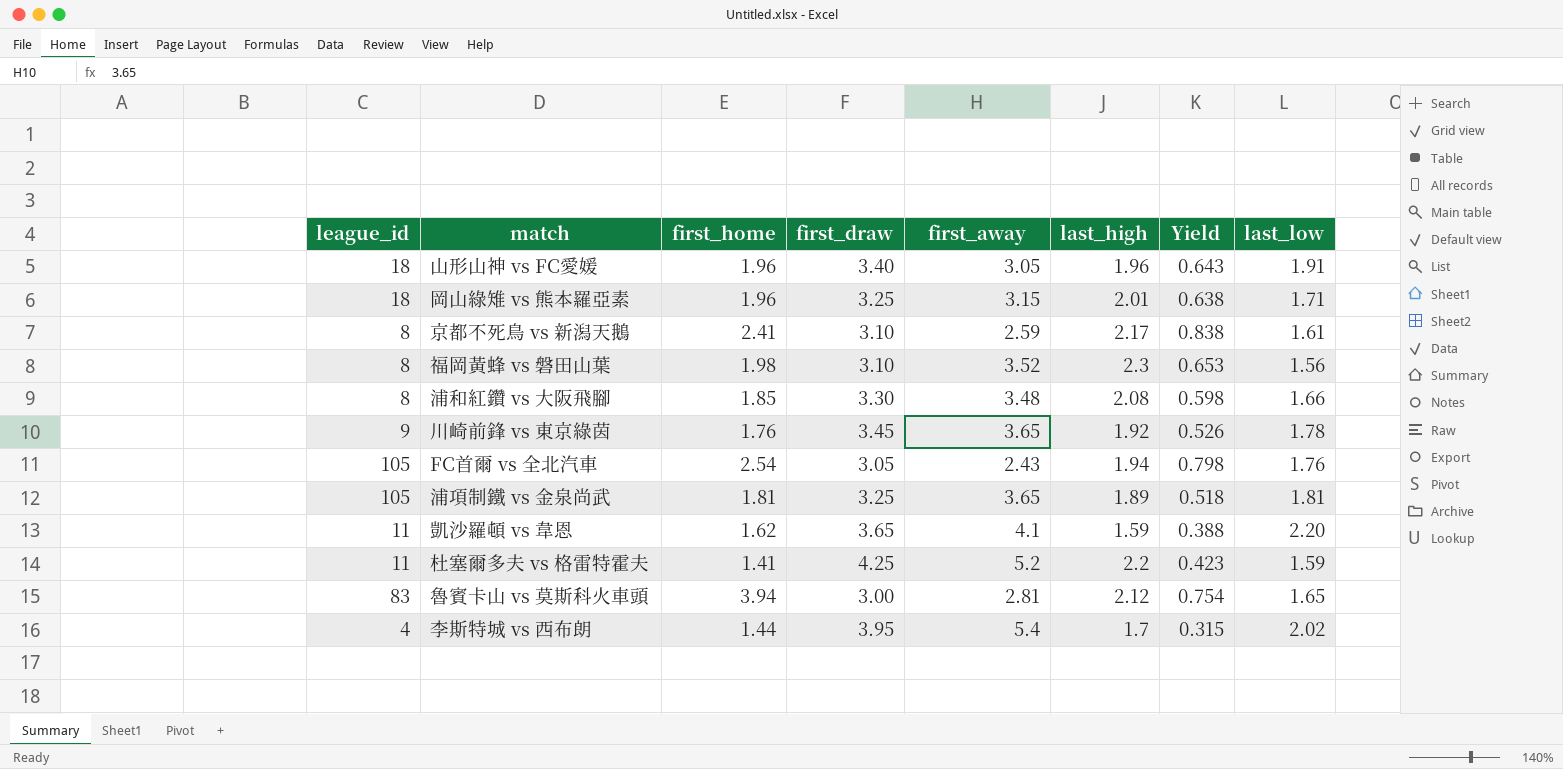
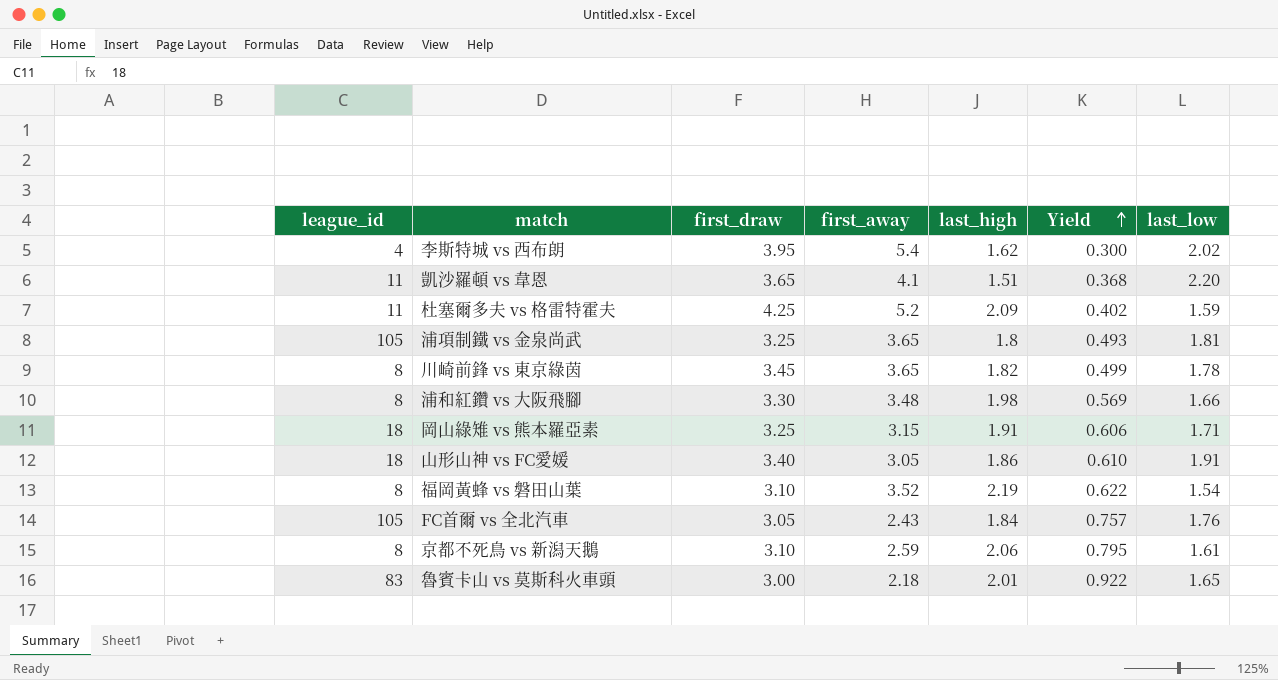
row order: none -> Yield ascending
column first_home | position: 3 -> none
李斯特城 vs 西布朗 | last_high: 1.7 -> 1.62
李斯特城 vs 西布朗 | Yield: 0.315 -> 0.300
凱沙羅頓 vs 韋恩 | last_high: 1.59 -> 1.51
凱沙羅頓 vs 韋恩 | Yield: 0.388 -> 0.368
杜塞爾多夫 vs 格雷特霍夫 | last_high: 2.2 -> 2.09
杜塞爾多夫 vs 格雷特霍夫 | Yield: 0.423 -> 0.402
浦項制鐵 vs 金泉尚武 | last_high: 1.89 -> 1.8
浦項制鐵 vs 金泉尚武 | Yield: 0.518 -> 0.493
川崎前鋒 vs 東京綠茵 | league_id: 9 -> 8
川崎前鋒 vs 東京綠茵 | last_high: 1.92 -> 1.82
川崎前鋒 vs 東京綠茵 | Yield: 0.526 -> 0.499
浦和紅鑽 vs 大阪飛腳 | last_high: 2.08 -> 1.98
浦和紅鑽 vs 大阪飛腳 | Yield: 0.598 -> 0.569
岡山綠雉 vs 熊本羅亞素 | last_high: 2.01 -> 1.91
岡山綠雉 vs 熊本羅亞素 | Yield: 0.638 -> 0.606
山形山神 vs FC愛媛 | last_high: 1.96 -> 1.86
山形山神 vs FC愛媛 | Yield: 0.643 -> 0.610
福岡黃蜂 vs 磐田山葉 | last_high: 2.3 -> 2.19
福岡黃蜂 vs 磐田山葉 | Yield: 0.653 -> 0.622
福岡黃蜂 vs 磐田山葉 | last_low: 1.56 -> 1.54
FC首爾 vs 全北汽車 | last_high: 1.94 -> 1.84
FC首爾 vs 全北汽車 | Yield: 0.798 -> 0.757
京都不死鳥 vs 新潟天鵝 | last_high: 2.17 -> 2.06
京都不死鳥 vs 新潟天鵝 | Yield: 0.838 -> 0.795
魯賓卡山 vs 莫斯科火車頭 | first_away: 2.81 -> 2.18
魯賓卡山 vs 莫斯科火車頭 | last_high: 2.12 -> 2.01
魯賓卡山 vs 莫斯科火車頭 | Yield: 0.754 -> 0.922

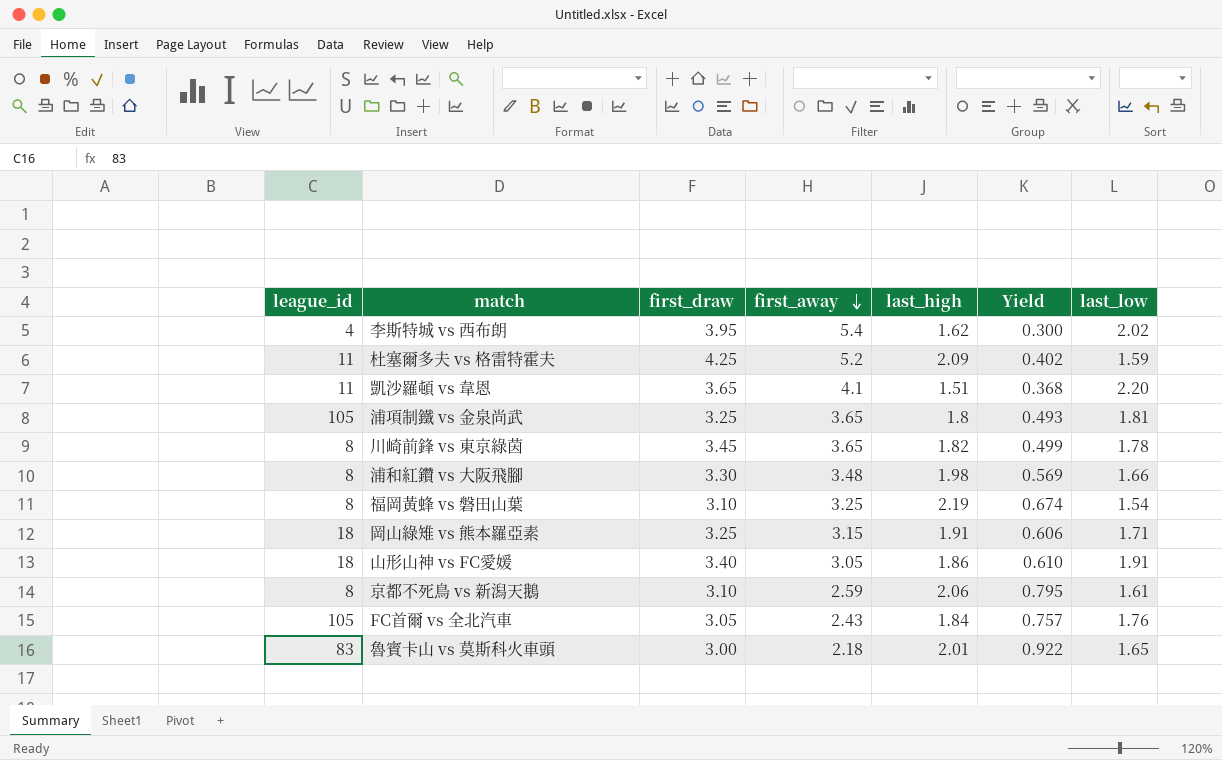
row order: Yield ascending -> first_away descending
福岡黃蜂 vs 磐田山葉 | first_away: 3.52 -> 3.25
福岡黃蜂 vs 磐田山葉 | Yield: 0.622 -> 0.674

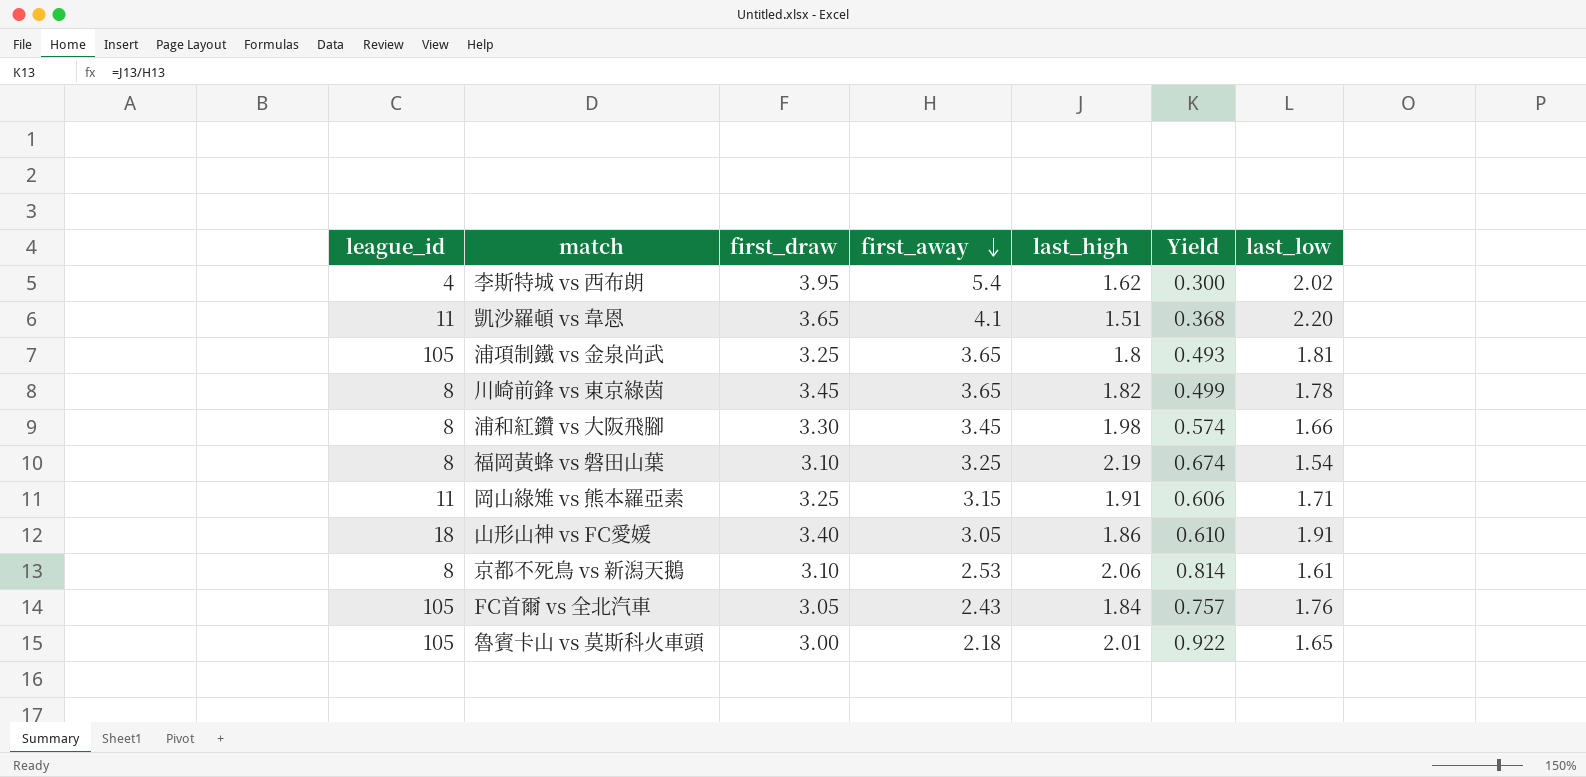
row 杜塞爾多夫 vs 格雷特霍夫: 11 | 4.25 | 5.2 | 2.09 | 0.402 | 1.59 -> none
浦和紅鑽 vs 大阪飛腳 | first_away: 3.48 -> 3.45
浦和紅鑽 vs 大阪飛腳 | Yield: 0.569 -> 0.574
岡山綠雉 vs 熊本羅亞素 | league_id: 18 -> 11
京都不死鳥 vs 新潟天鵝 | first_away: 2.59 -> 2.53
京都不死鳥 vs 新潟天鵝 | Yield: 0.795 -> 0.814
魯賓卡山 vs 莫斯科火車頭 | league_id: 83 -> 105

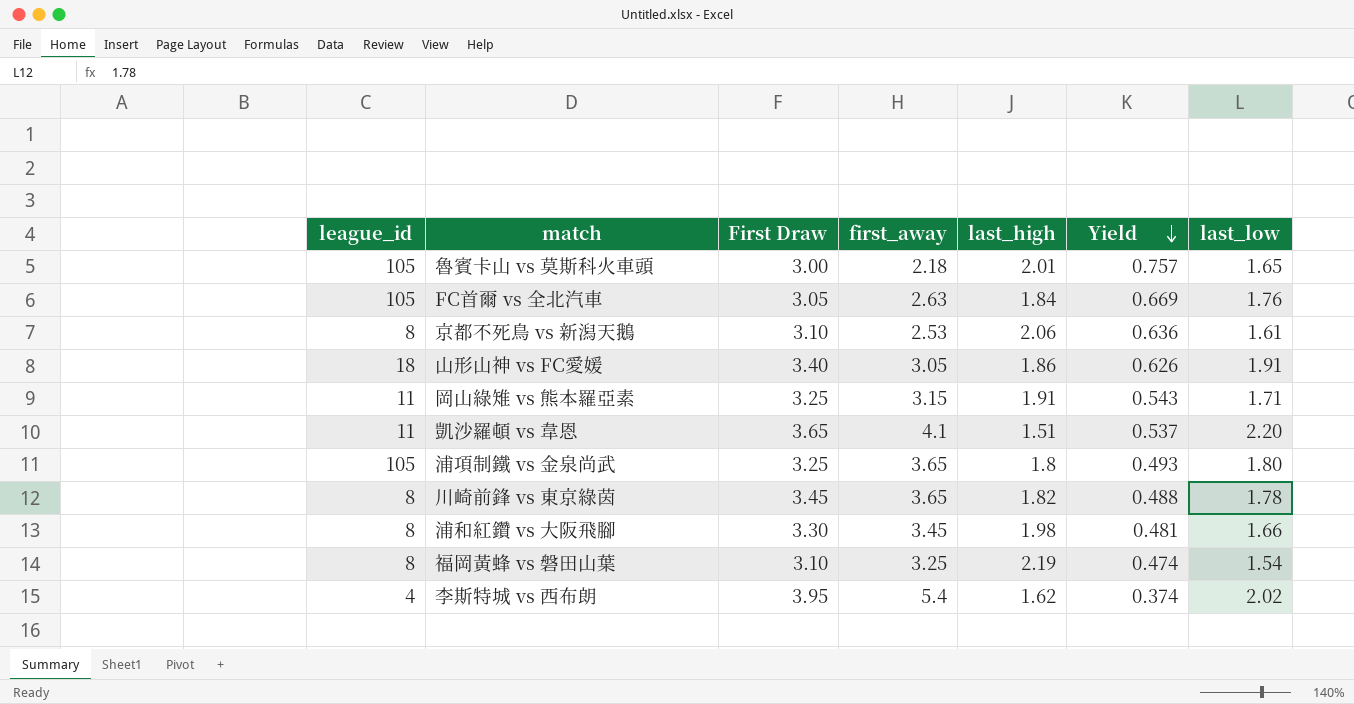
row order: first_away descending -> Yield descending
column name: first_draw -> First Draw
column Yield | formula: [last_high] / [first_away] -> [last_low] / [first_away]
FC首爾 vs 全北汽車 | first_away: 2.43 -> 2.63
浦項制鐵 vs 金泉尚武 | last_low: 1.81 -> 1.80

